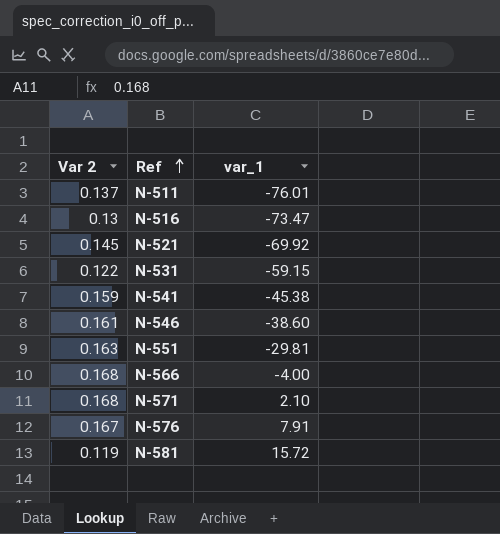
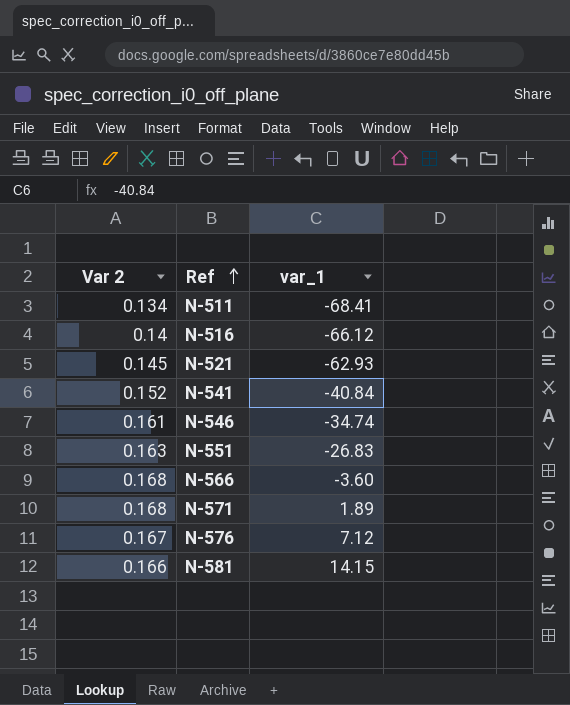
row N-531: 0.122 | -59.15 -> none
N-511 | Var 2: 0.137 -> 0.134
N-511 | var_1: -76.01 -> -68.41
N-516 | Var 2: 0.13 -> 0.14
N-516 | var_1: -73.47 -> -66.12
N-521 | var_1: -69.92 -> -62.93
N-541 | Var 2: 0.159 -> 0.152
N-541 | var_1: -45.38 -> -40.84
N-546 | var_1: -38.60 -> -34.74
N-551 | var_1: -29.81 -> -26.83
N-566 | var_1: -4.00 -> -3.60
N-571 | var_1: 2.10 -> 1.89
N-576 | var_1: 7.91 -> 7.12
N-581 | Var 2: 0.119 -> 0.166
N-581 | var_1: 15.72 -> 14.15

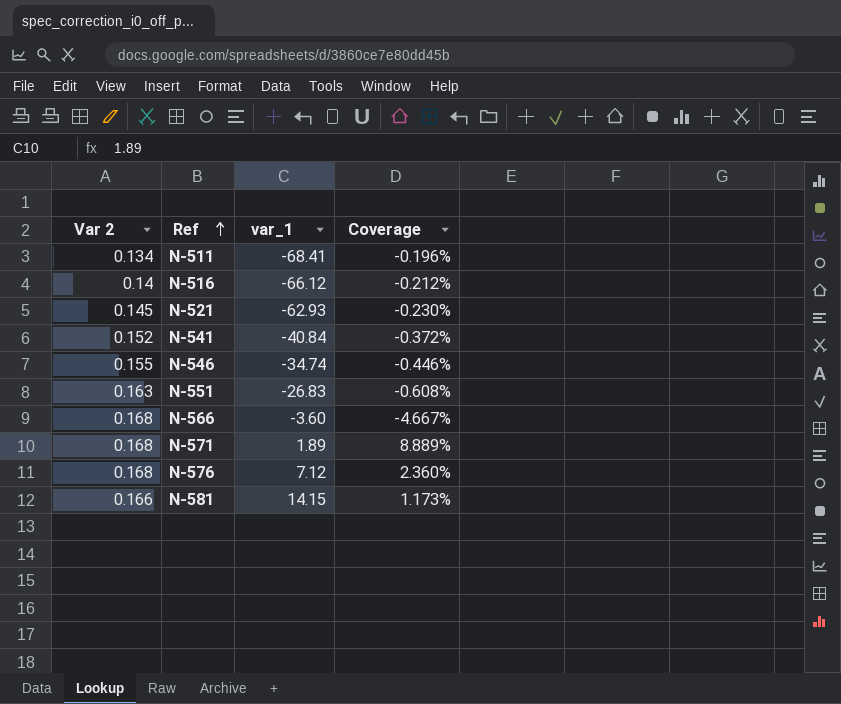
column Coverage | formula: none -> [Var 2] / [var_1]
N-546 | Var 2: 0.161 -> 0.155
N-576 | Var 2: 0.167 -> 0.168

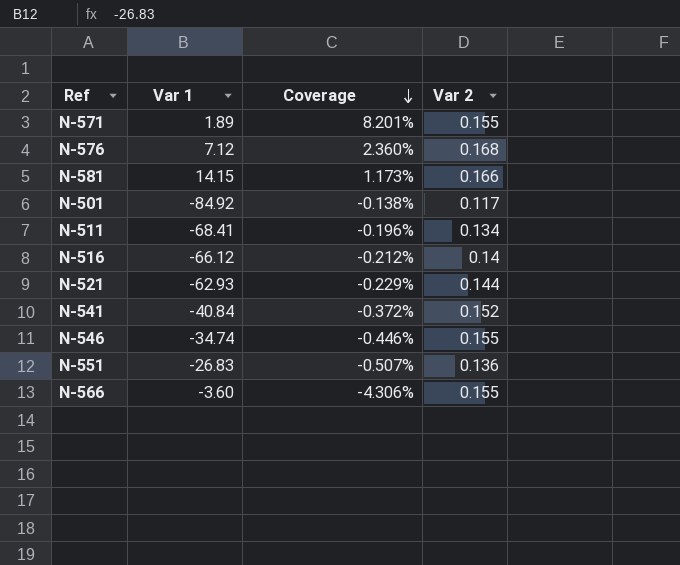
row order: Ref ascending -> Coverage descending
column name: var_1 -> Var 1
column Var 2 | position: 1 -> 4
N-571 | Coverage: 8.889% -> 8.201%
N-571 | Var 2: 0.168 -> 0.155
row N-501: none -> -84.92 | -0.138% | 0.117
N-521 | Coverage: -0.230% -> -0.229%
N-521 | Var 2: 0.145 -> 0.144
N-551 | Coverage: -0.608% -> -0.507%
N-551 | Var 2: 0.163 -> 0.136
N-566 | Coverage: -4.667% -> -4.306%
N-566 | Var 2: 0.168 -> 0.155

